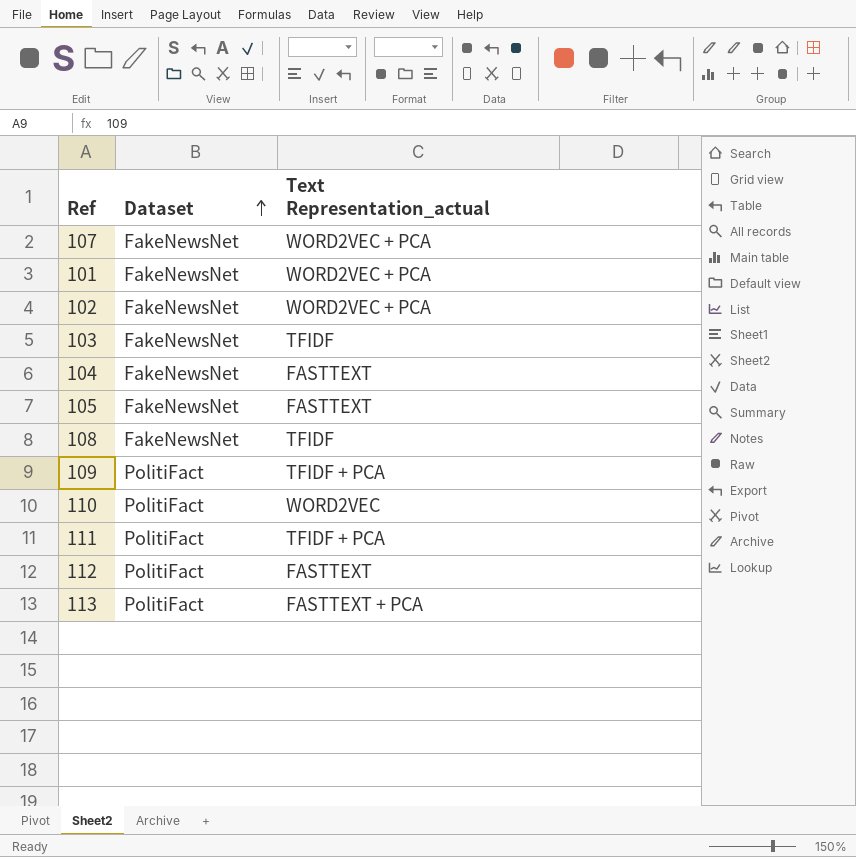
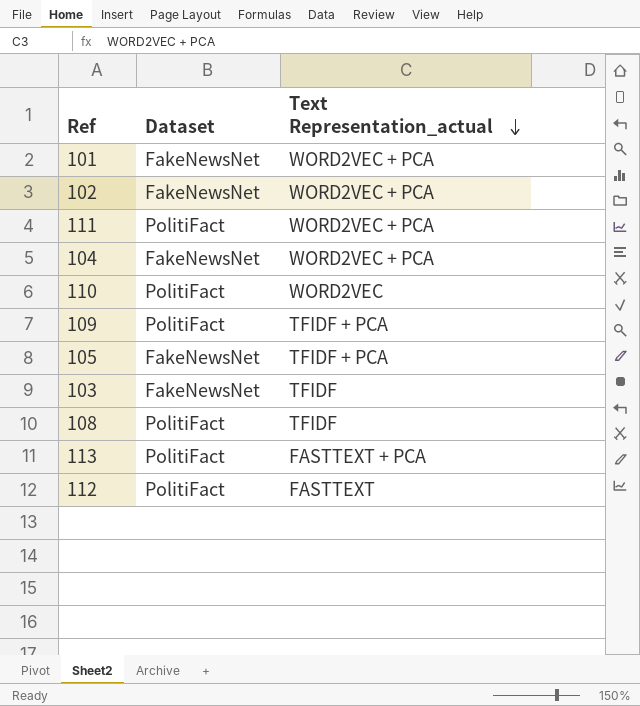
row order: Dataset ascending -> Text Representation_actual descending
row 107: FakeNewsNet | WORD2VEC + PCA -> none
111 | Text Representation_actual: TFIDF + PCA -> WORD2VEC + PCA
104 | Text Representation_actual: FASTTEXT -> WORD2VEC + PCA
105 | Text Representation_actual: FASTTEXT -> TFIDF + PCA
108 | Dataset: FakeNewsNet -> PolitiFact

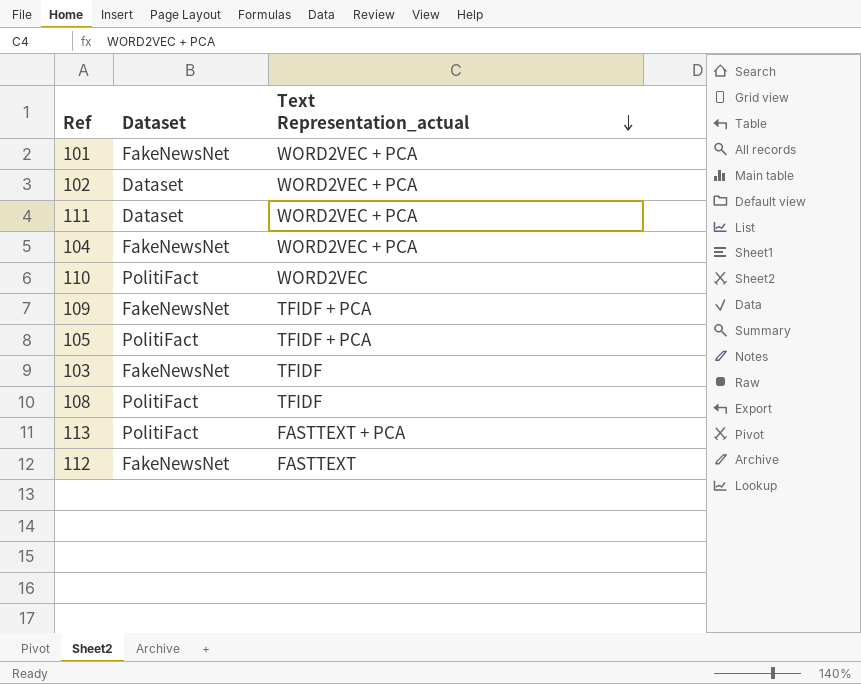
102 | Dataset: FakeNewsNet -> Dataset
111 | Dataset: PolitiFact -> Dataset
109 | Dataset: PolitiFact -> FakeNewsNet
105 | Dataset: FakeNewsNet -> PolitiFact
112 | Dataset: PolitiFact -> FakeNewsNet

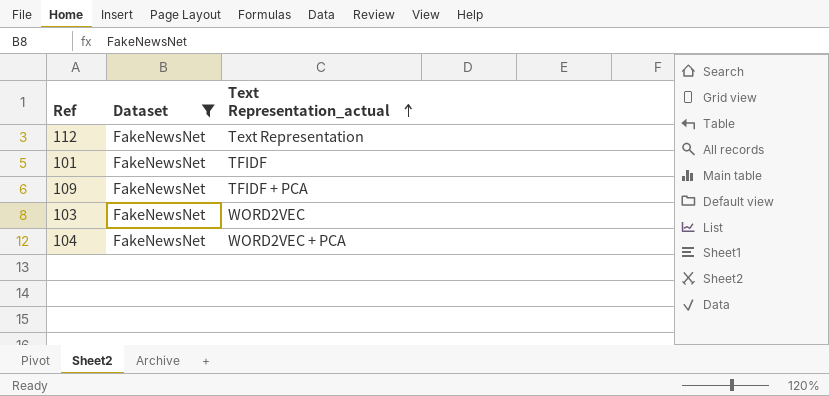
filter: none -> Dataset = FakeNewsNet
row order: Text Representation_actual descending -> Text Representation_actual ascending
112 | Text Representation_actual: FASTTEXT -> Text Representation
101 | Text Representation_actual: WORD2VEC + PCA -> TFIDF
103 | Text Representation_actual: TFIDF -> WORD2VEC

